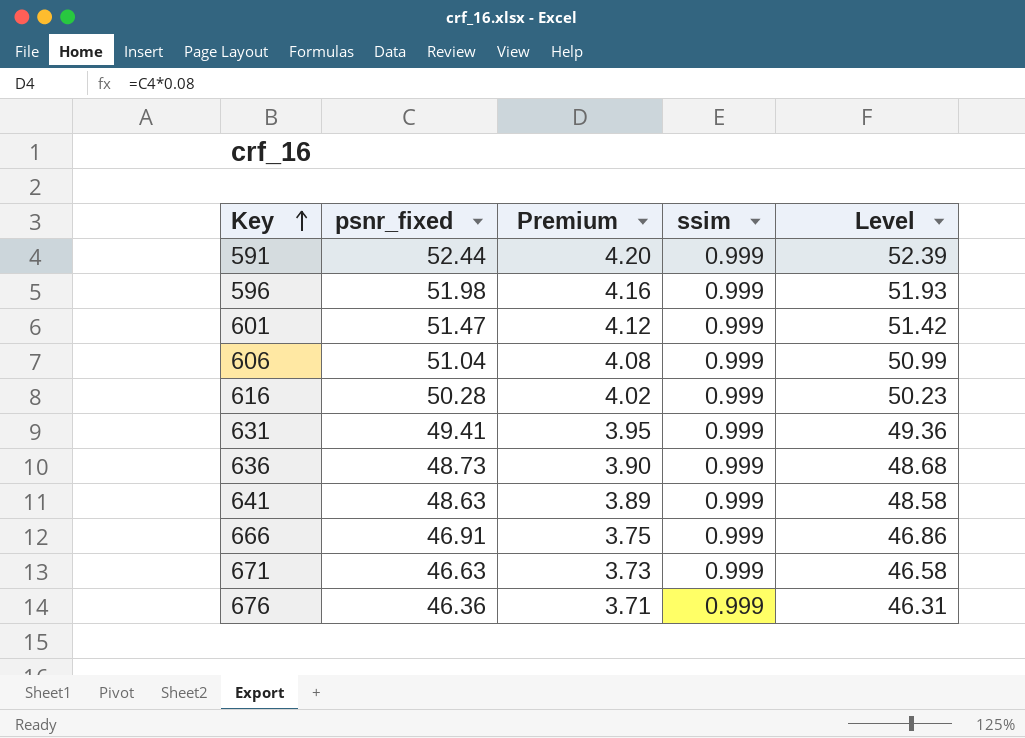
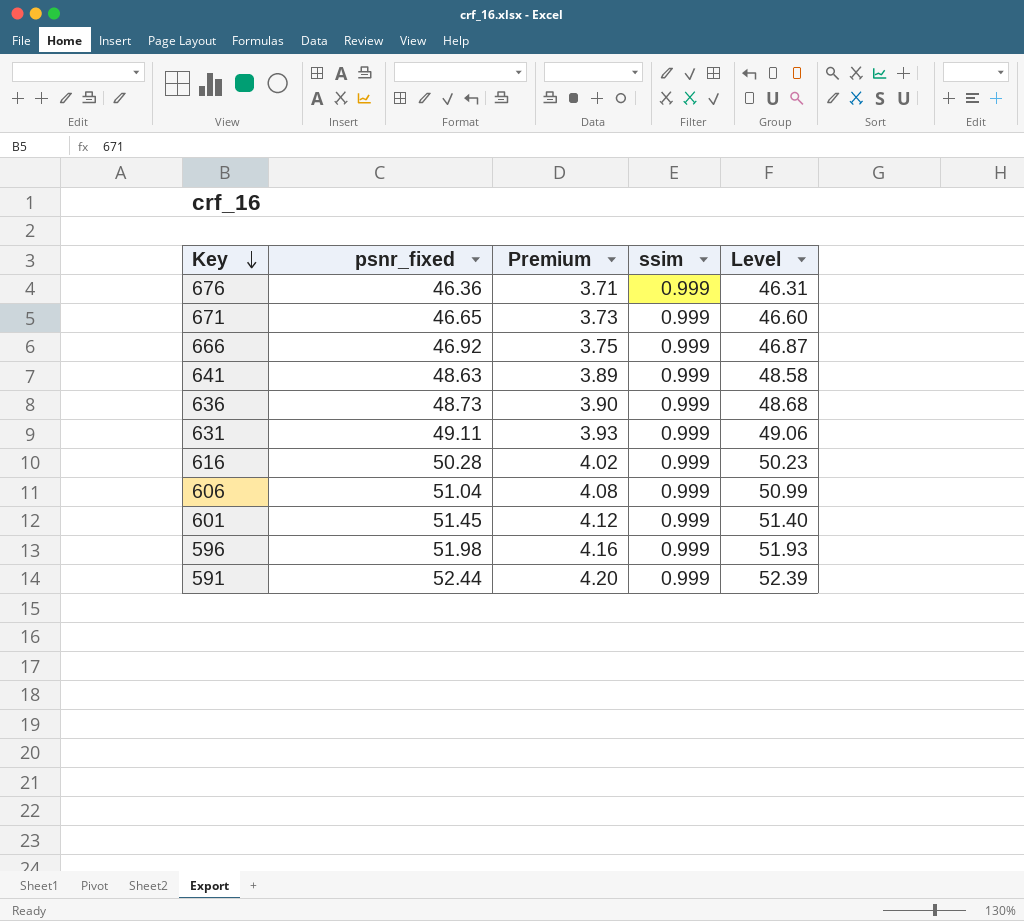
row order: Key ascending -> Key descending
671 | psnr_fixed: 46.63 -> 46.65
671 | Level: 46.58 -> 46.60
666 | psnr_fixed: 46.91 -> 46.92
666 | Level: 46.86 -> 46.87
631 | psnr_fixed: 49.41 -> 49.11
631 | Premium: 3.95 -> 3.93
631 | Level: 49.36 -> 49.06
601 | psnr_fixed: 51.47 -> 51.45
601 | Level: 51.42 -> 51.40

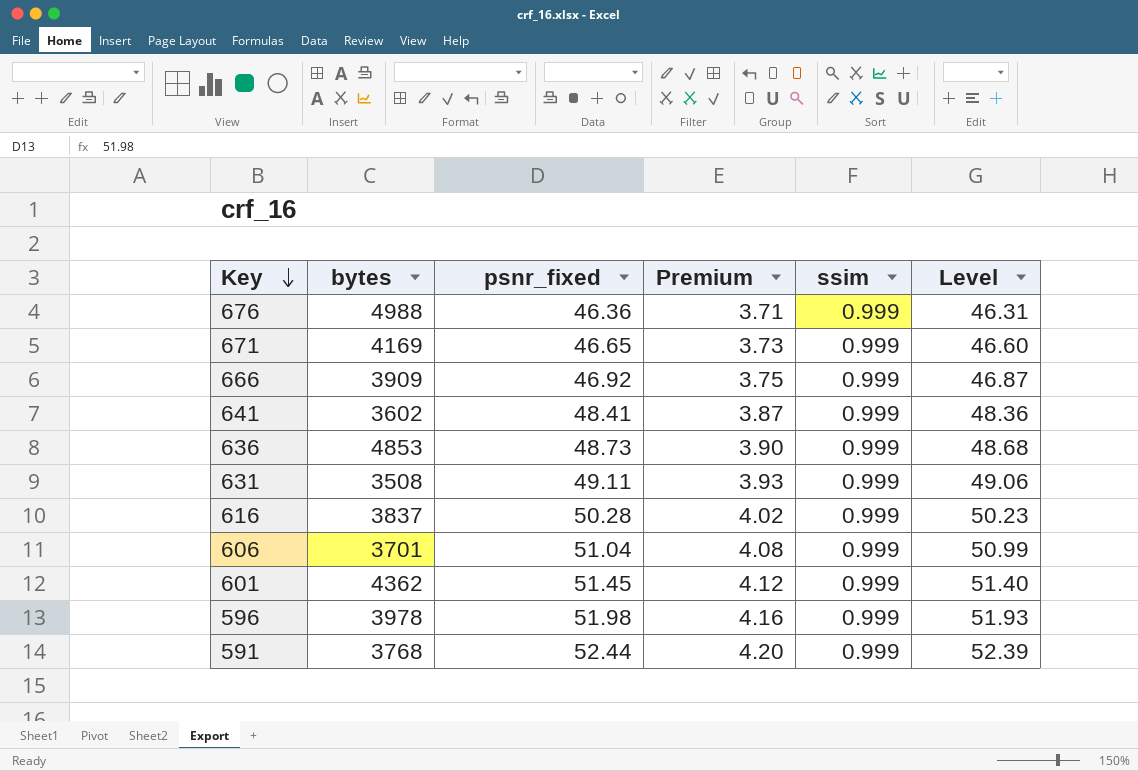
column bytes | position: none -> 2
641 | psnr_fixed: 48.63 -> 48.41
641 | Premium: 3.89 -> 3.87
641 | Level: 48.58 -> 48.36

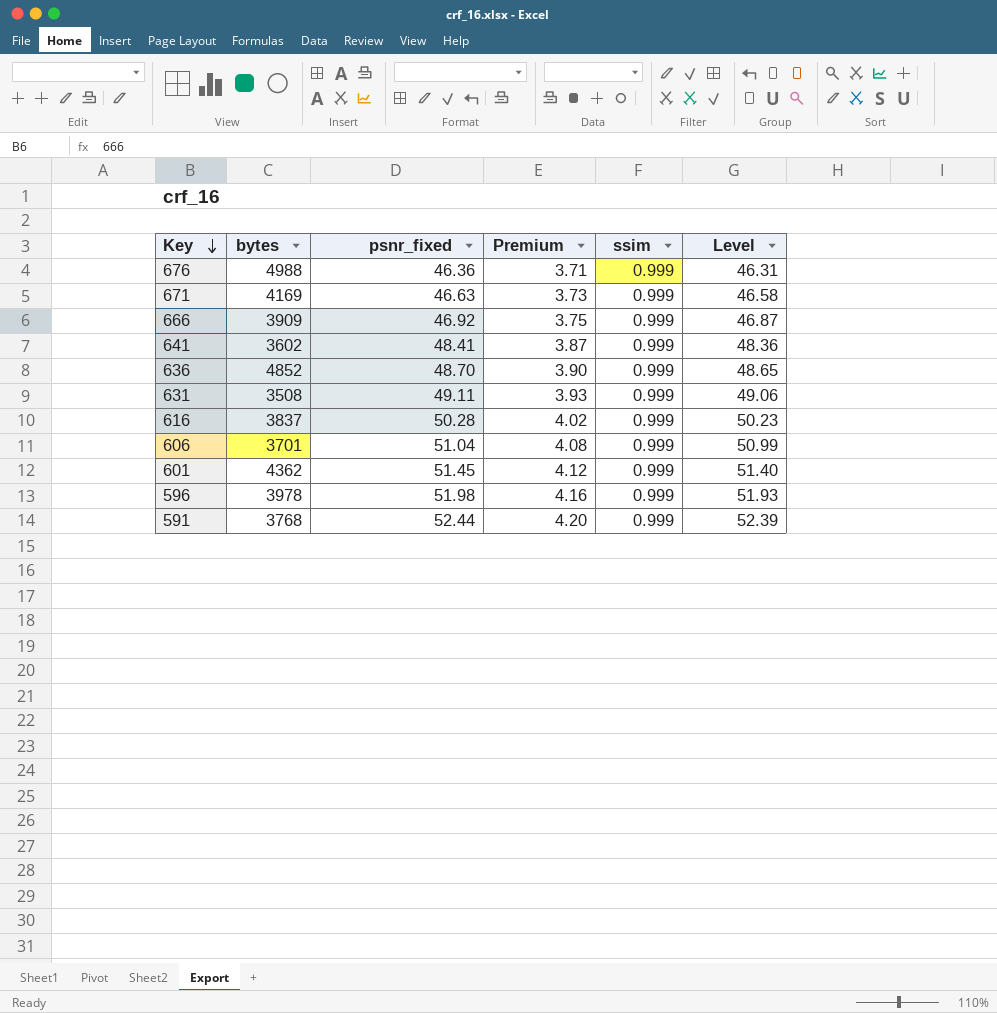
671 | psnr_fixed: 46.65 -> 46.63
671 | Level: 46.60 -> 46.58
636 | bytes: 4853 -> 4852
636 | psnr_fixed: 48.73 -> 48.70
636 | Level: 48.68 -> 48.65

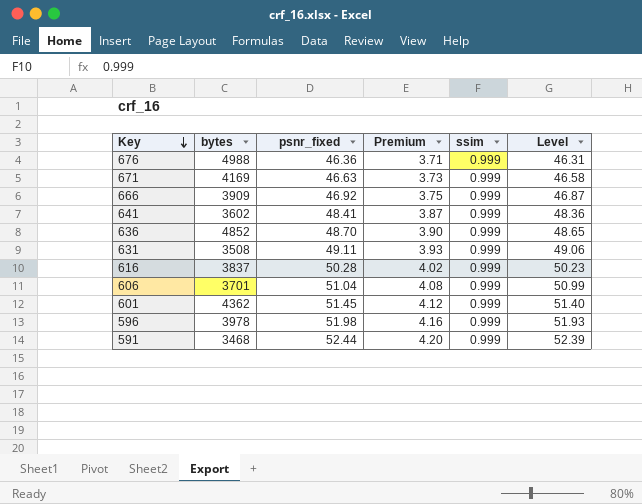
591 | bytes: 3768 -> 3468

